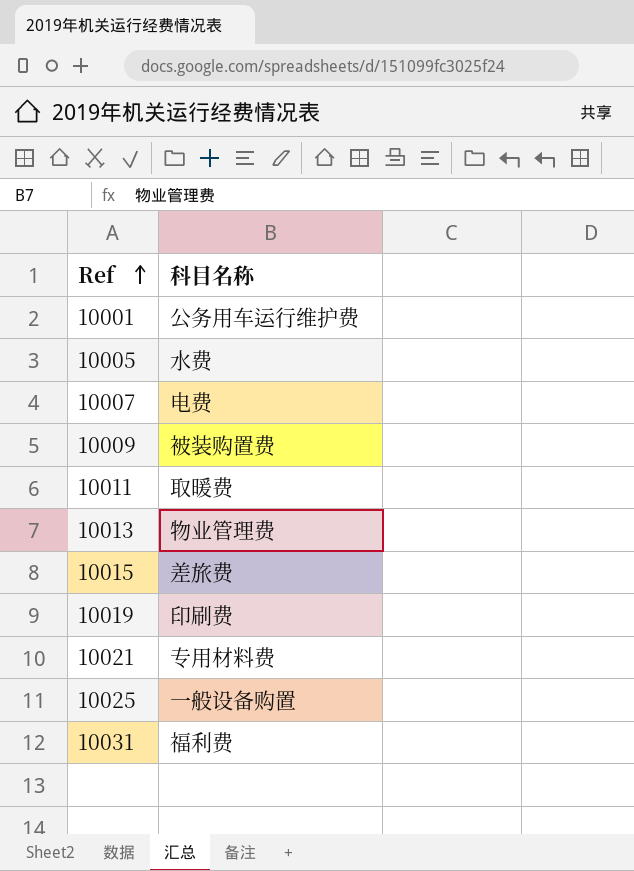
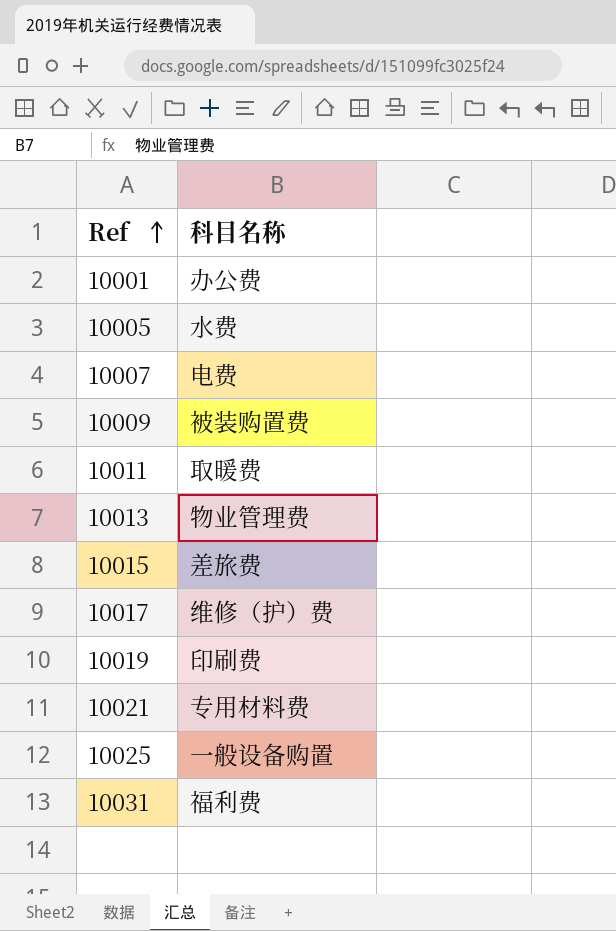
10001 | 科目名称: 公务用车运行维护费 -> 办公费
row 10017: none -> 维修（护）费

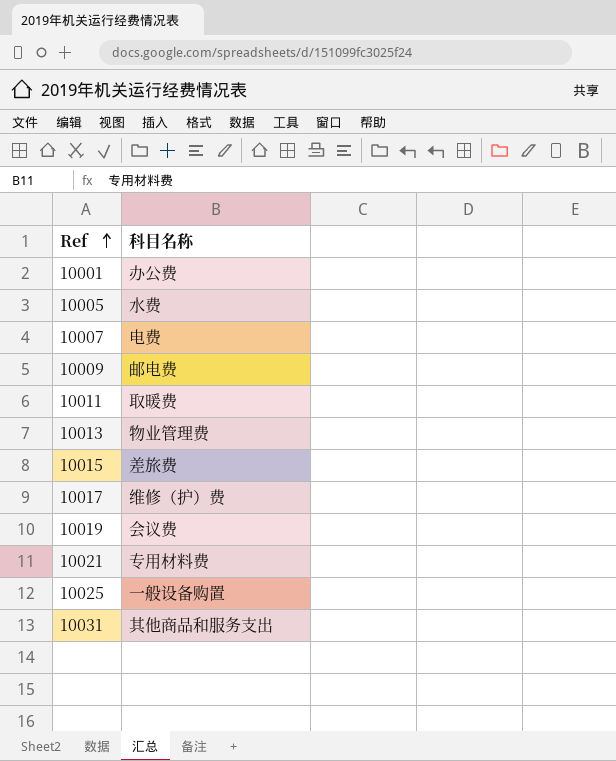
10009 | 科目名称: 被装购置费 -> 邮电费
10019 | 科目名称: 印刷费 -> 会议费
10031 | 科目名称: 福利费 -> 其他商品和服务支出

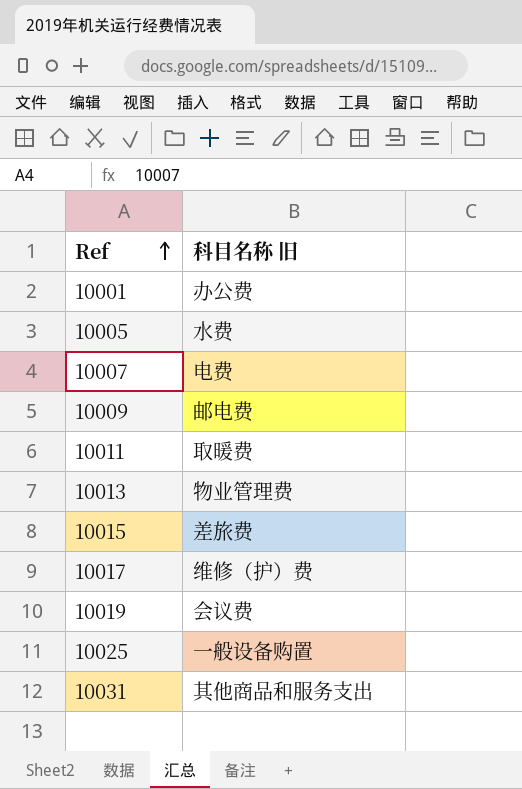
column name: 科目名称 -> 科目名称 旧
row 10021: 专用材料费 -> none

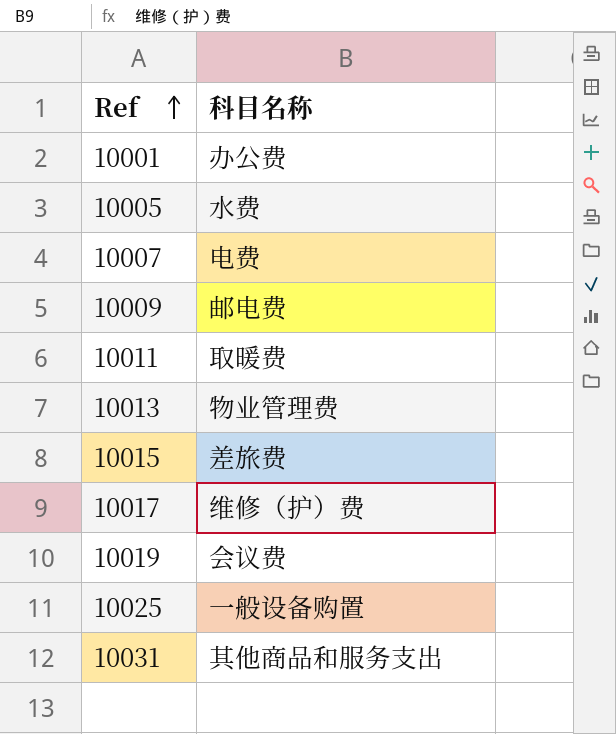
column name: 科目名称 旧 -> 科目名称

